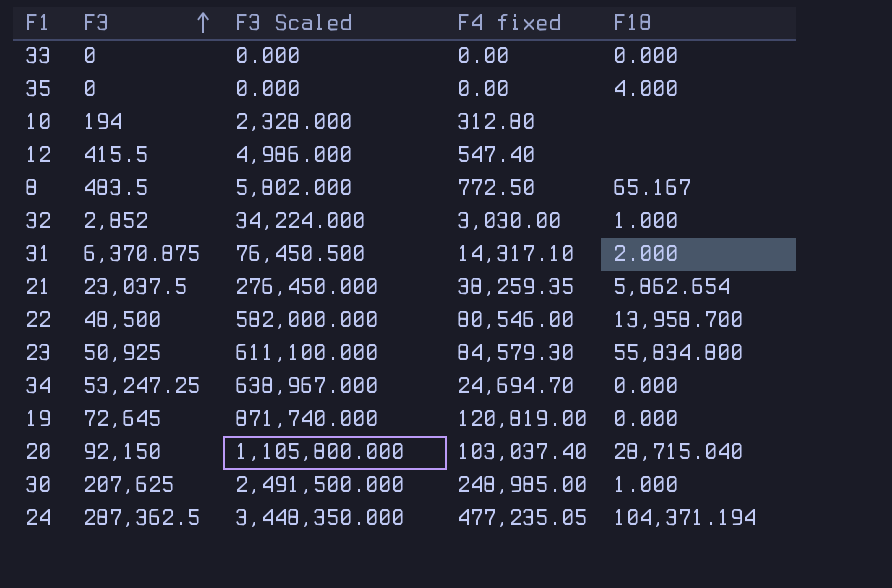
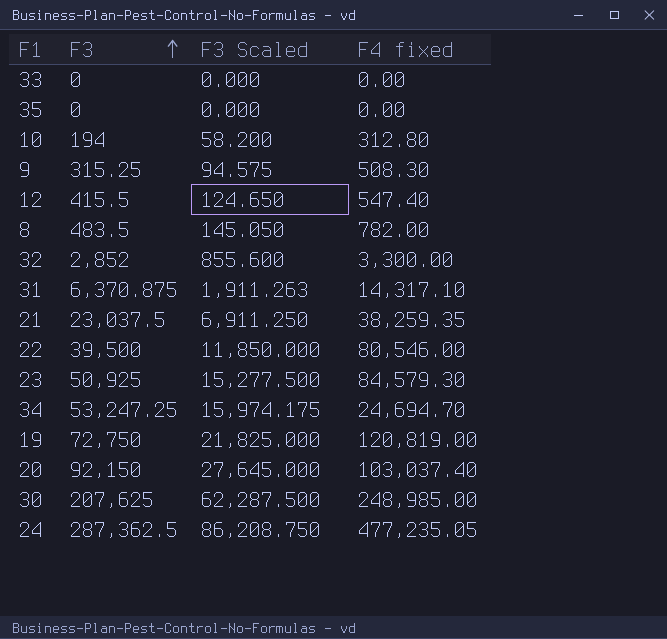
column F18 | position: 5 -> none
column F3 Scaled | formula: [F3] * 12 -> [F3] * 0.3
row 9: none -> 315.25 | 94.575 | 508.30
8 | F4 fixed: 772.50 -> 782.00
32 | F4 fixed: 3,030.00 -> 3,300.00
22 | F3: 48,500 -> 39,500
19 | F3: 72,645 -> 72,750

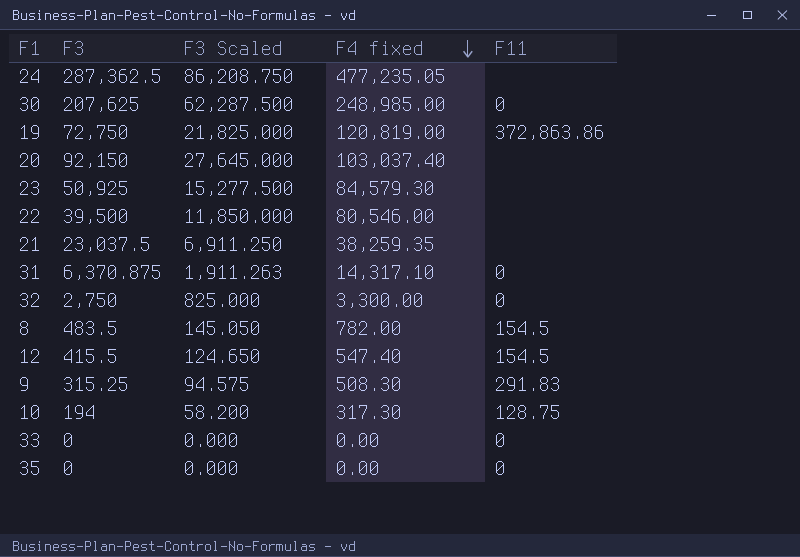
row order: F3 ascending -> F4 fixed descending
column F11 | position: none -> 5
row 34: 53,247.25 | 15,974.175 | 24,694.70 -> none
32 | F3: 2,852 -> 2,750
32 | F3 Scaled: 855.600 -> 825.000
10 | F4 fixed: 312.80 -> 317.30

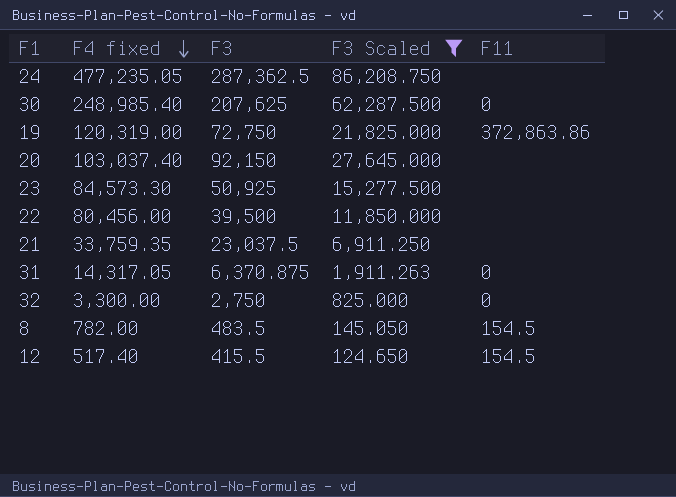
filter: none -> F3 Scaled >= 124.650
column F4 fixed | position: 4 -> 2
30 | F4 fixed: 248,985.00 -> 248,985.40
19 | F4 fixed: 120,819.00 -> 120,319.00
23 | F4 fixed: 84,579.30 -> 84,573.30
22 | F4 fixed: 80,546.00 -> 80,456.00
21 | F4 fixed: 38,259.35 -> 33,759.35
31 | F4 fixed: 14,317.10 -> 14,317.05
12 | F4 fixed: 547.40 -> 517.40

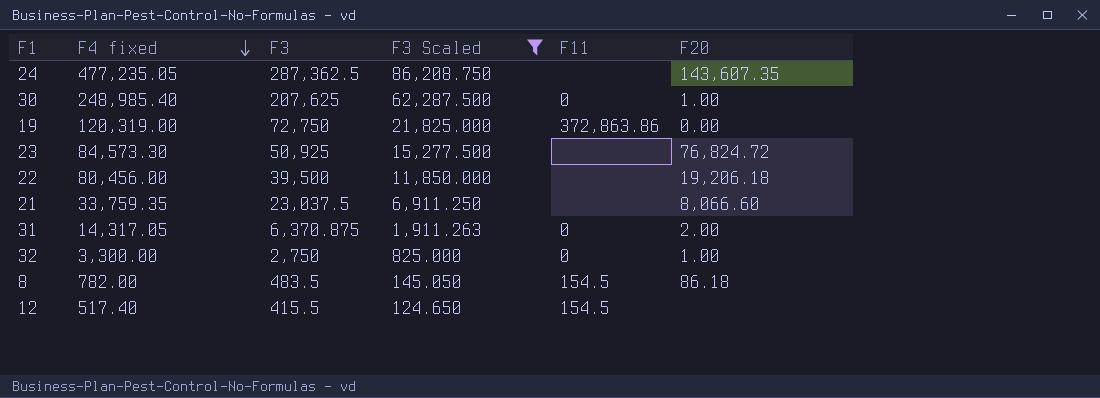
column F20 | position: none -> 6
row 20: 103,037.40 | 92,150 | 27,645.000 | none -> none

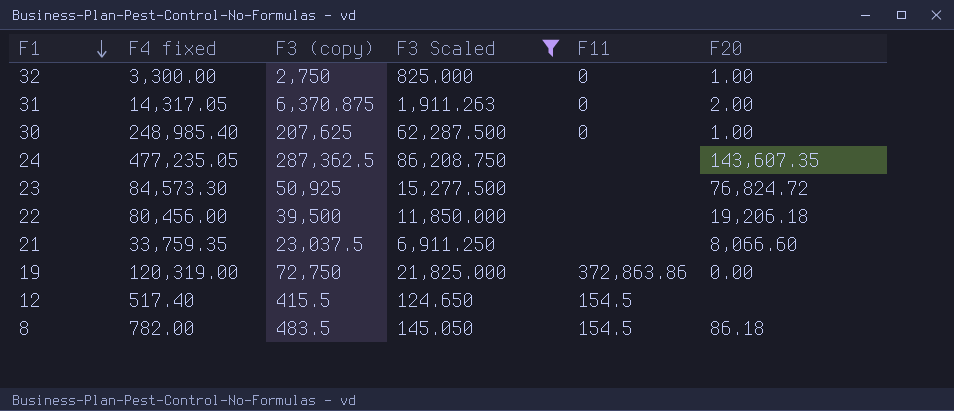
row order: F4 fixed descending -> F1 descending
column name: F3 -> F3 (copy)

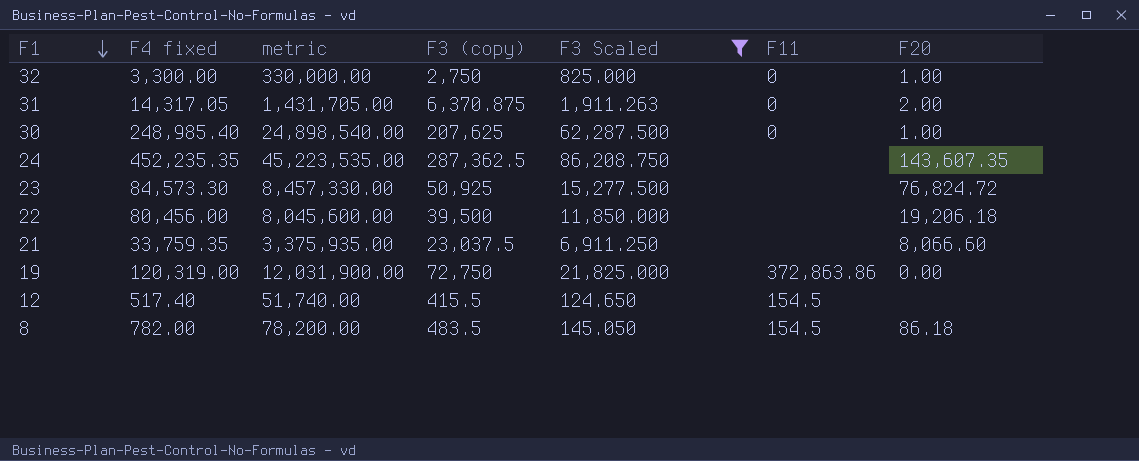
column metric | formula: none -> [F4 fixed] * 100
24 | F4 fixed: 477,235.05 -> 452,235.35

